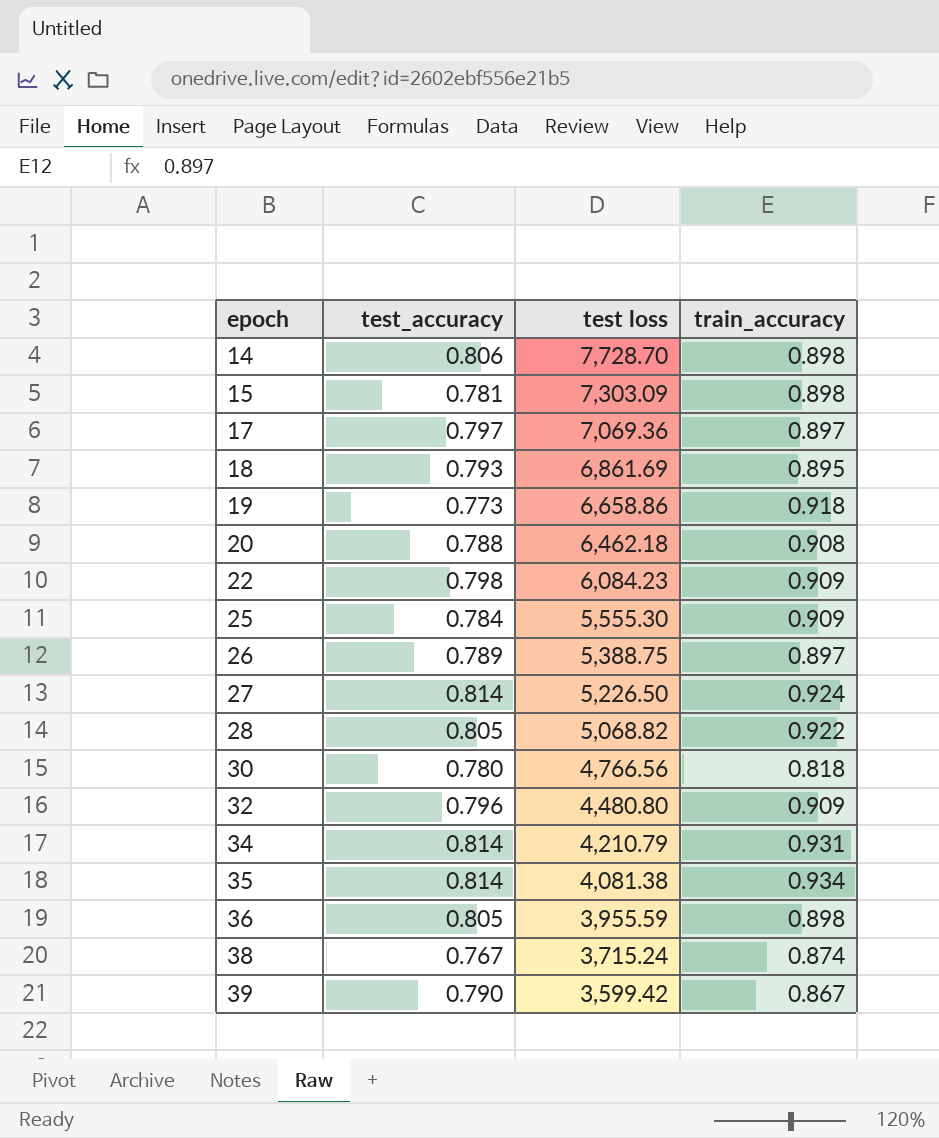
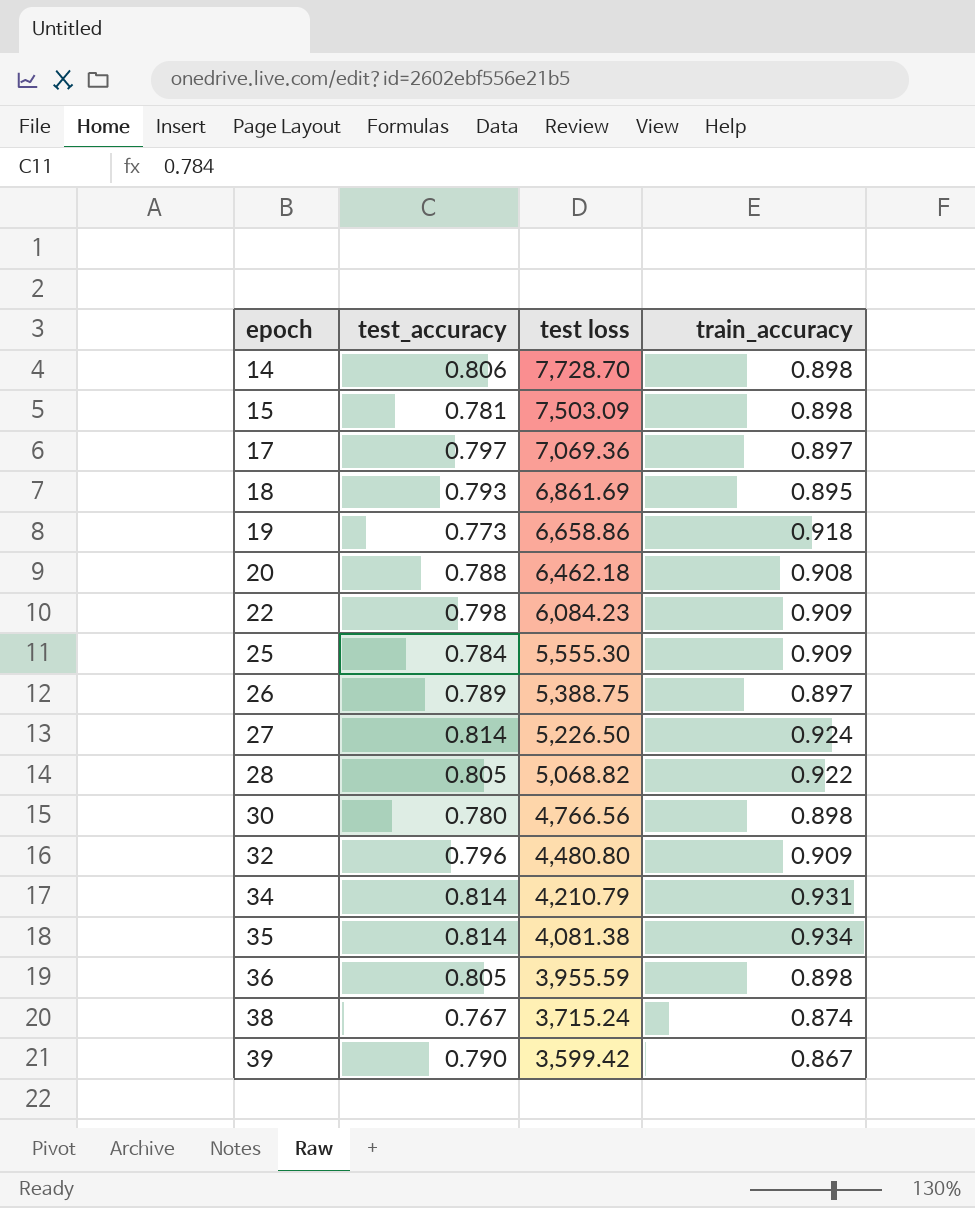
15 | test loss: 7,303.09 -> 7,503.09
30 | train_accuracy: 0.818 -> 0.898

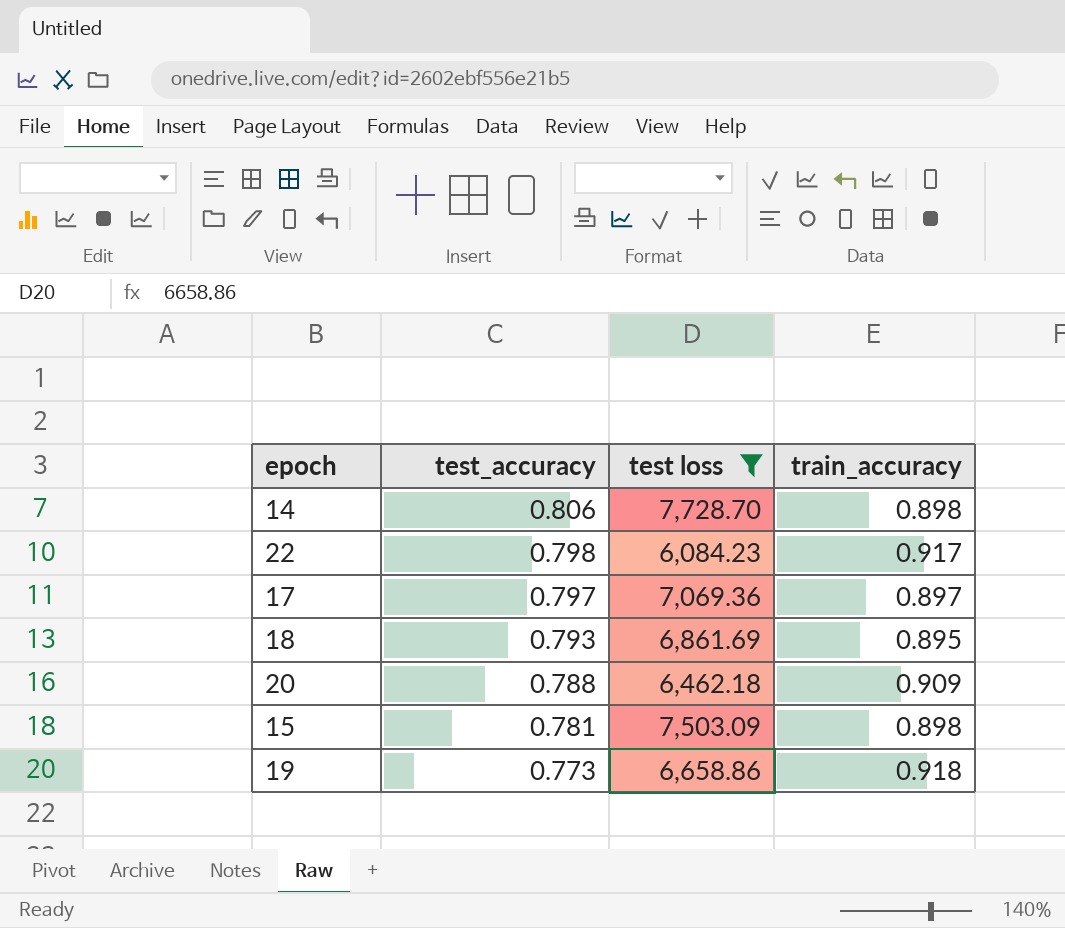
filter: none -> test loss >= 6,084.23
row order: epoch ascending -> test_accuracy descending
22 | train_accuracy: 0.909 -> 0.917
20 | train_accuracy: 0.908 -> 0.909

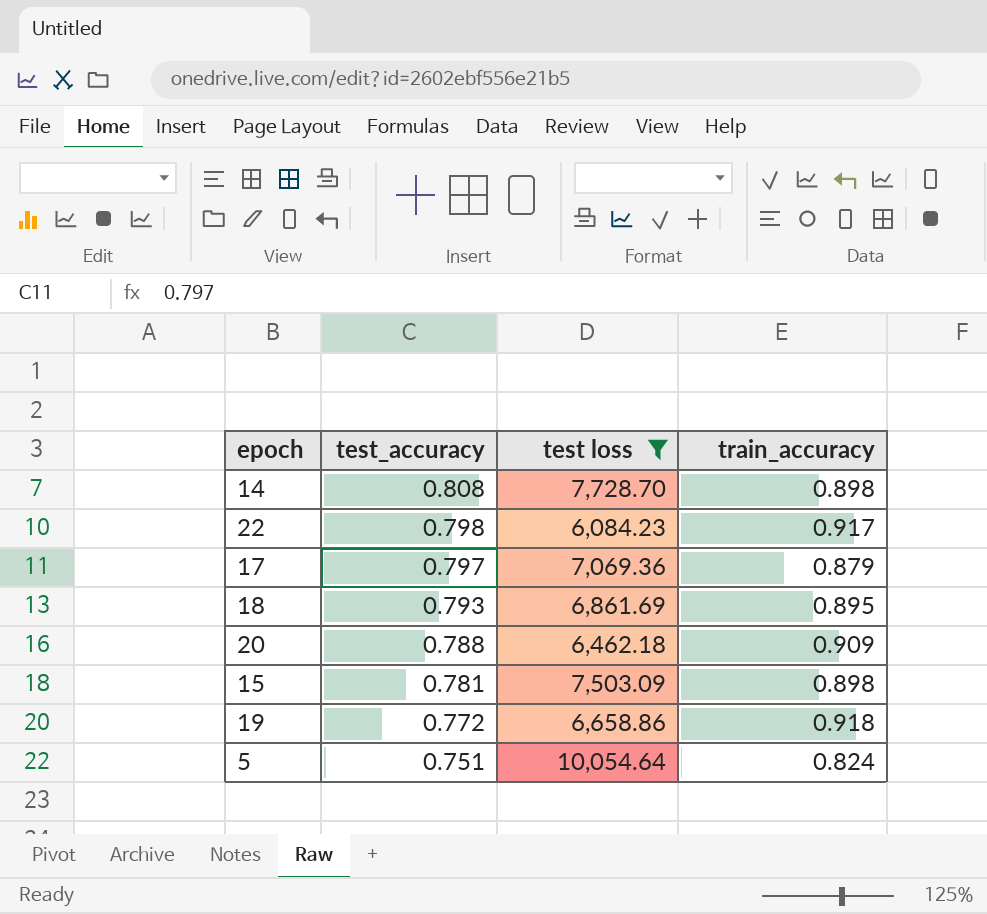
14 | test_accuracy: 0.806 -> 0.808
17 | train_accuracy: 0.897 -> 0.879
19 | test_accuracy: 0.773 -> 0.772
row 5: none -> 0.751 | 10,054.64 | 0.824

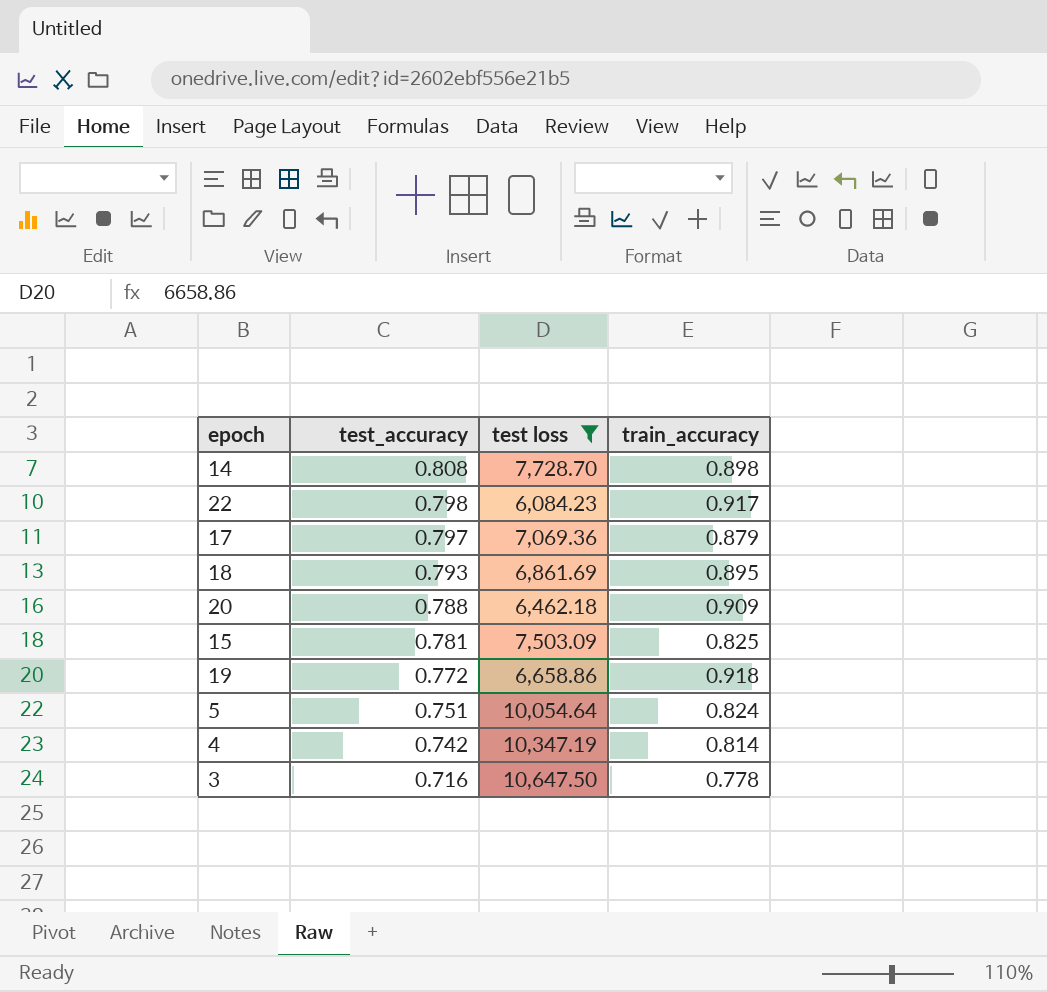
15 | train_accuracy: 0.898 -> 0.825
row 4: none -> 0.742 | 10,347.19 | 0.814
row 3: none -> 0.716 | 10,647.50 | 0.778

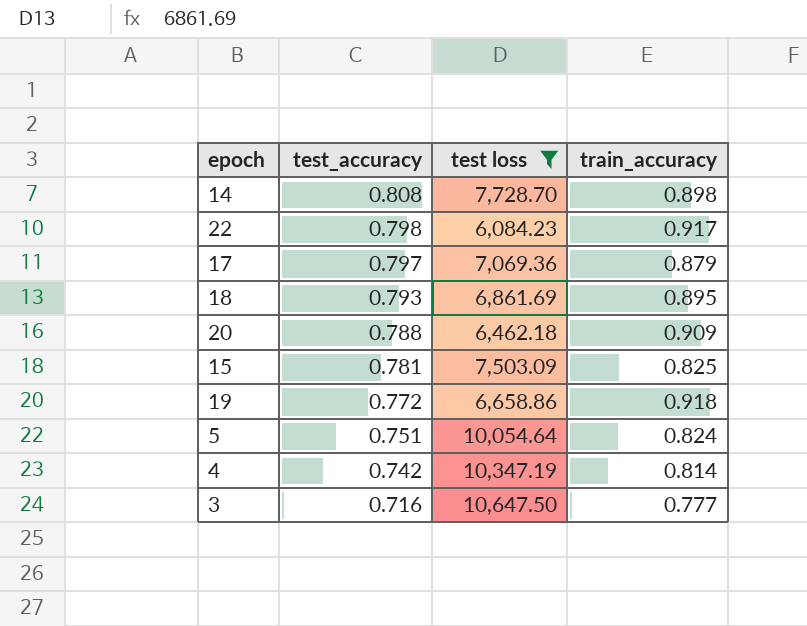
3 | train_accuracy: 0.778 -> 0.777

